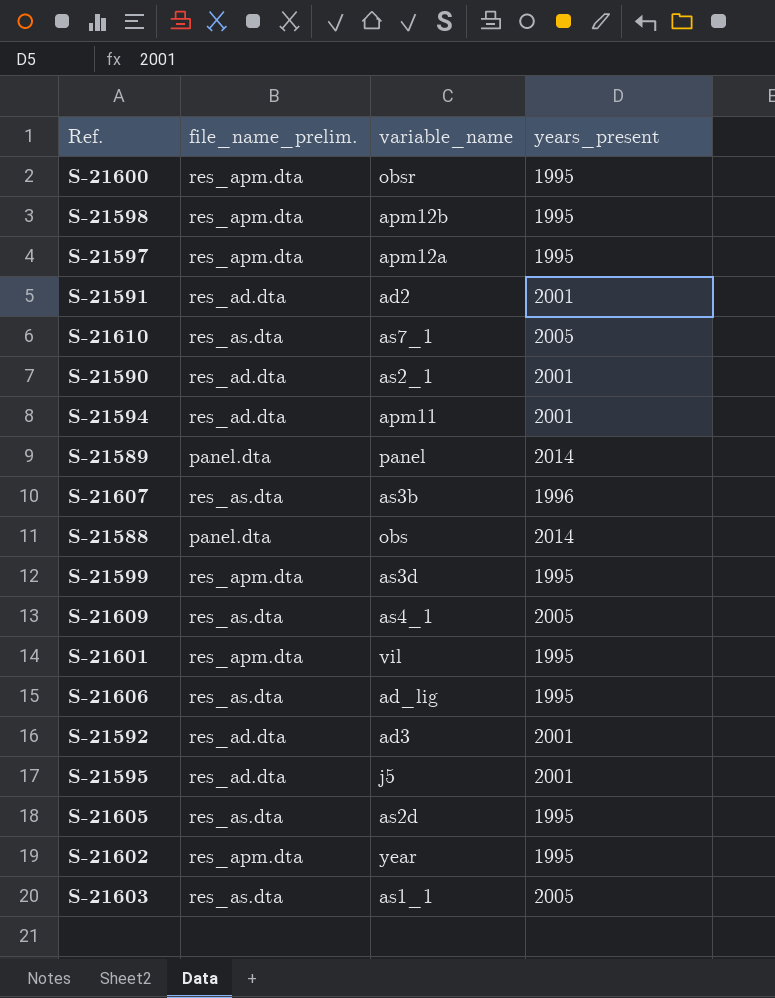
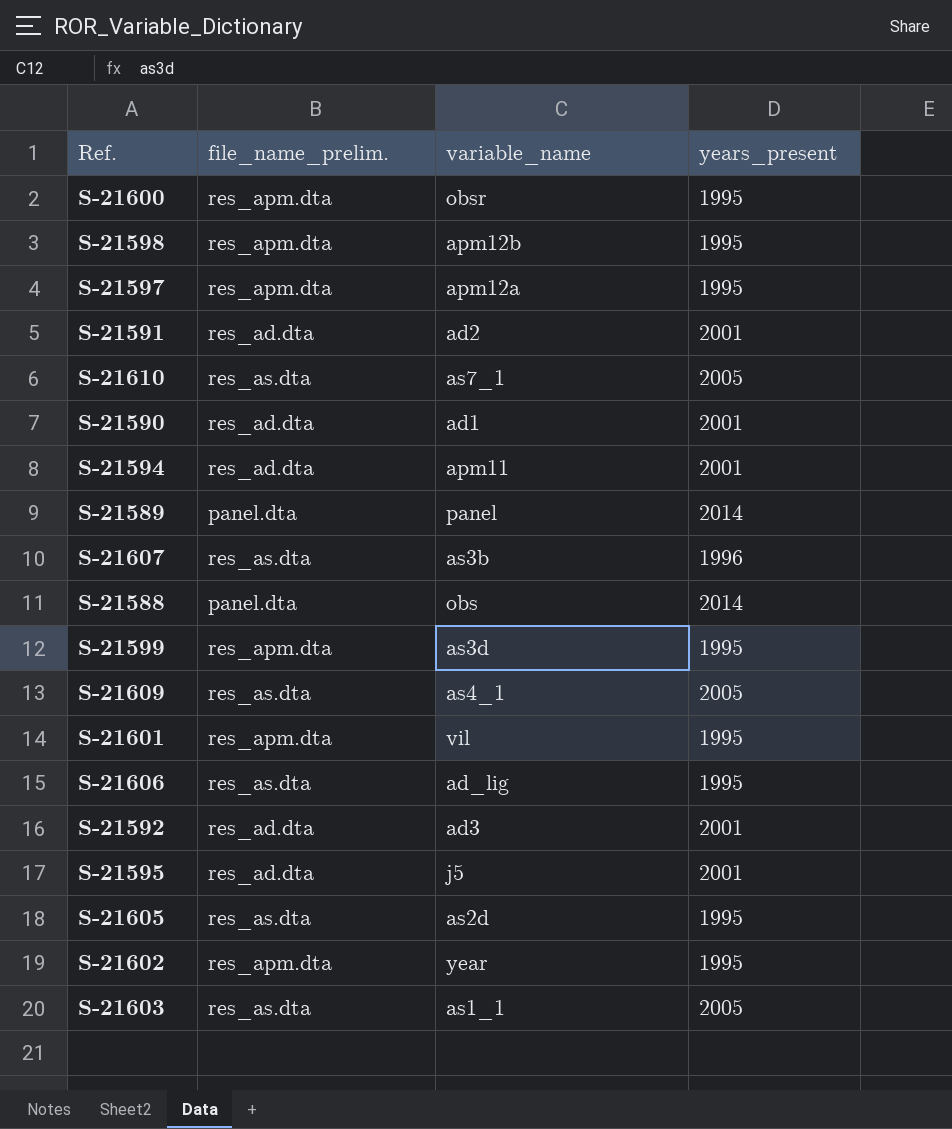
S-21590 | variable_name: as2_1 -> ad1

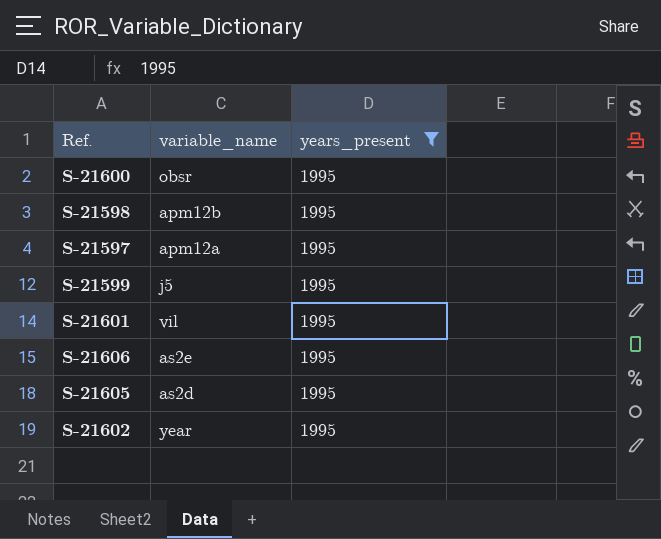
filter: none -> years_present = 1995
column file_name_prelim. | position: 2 -> none
S-21599 | variable_name: as3d -> j5
S-21606 | variable_name: ad_lig -> as2e

